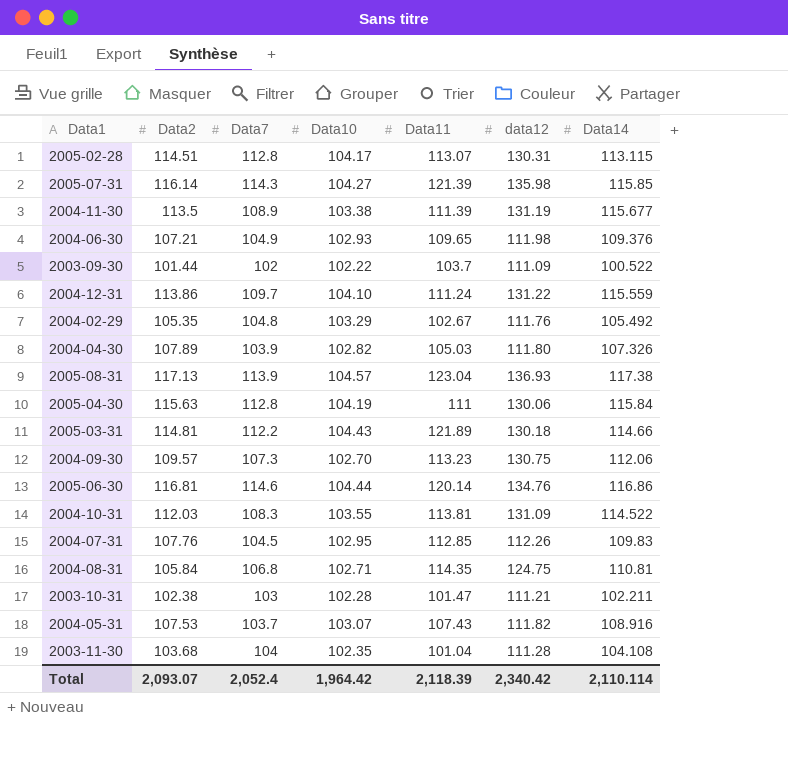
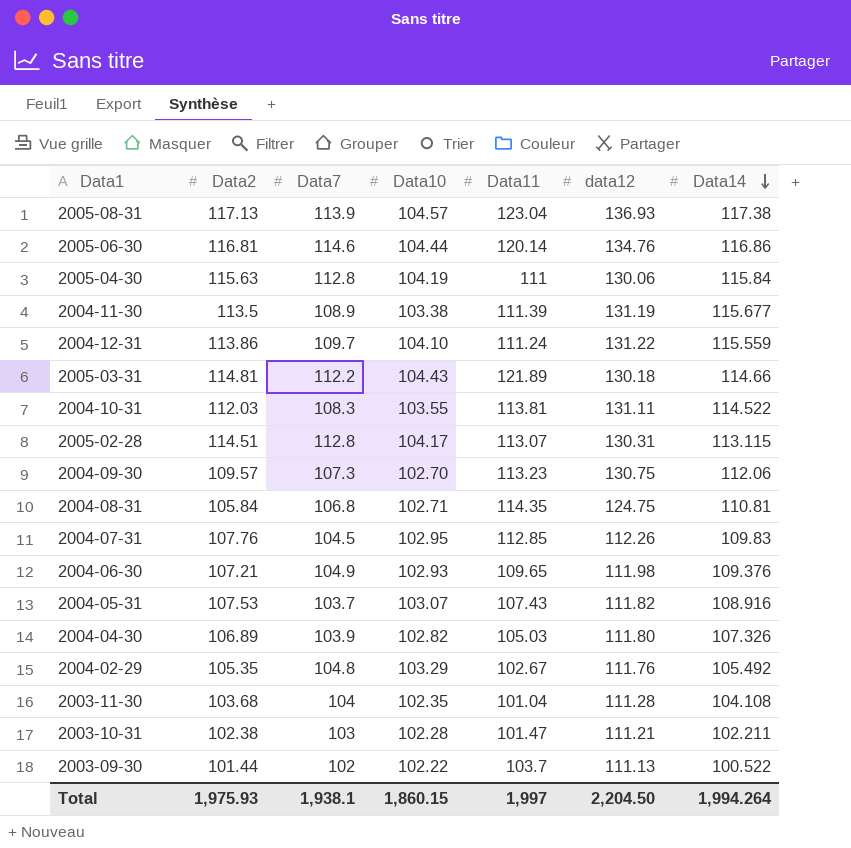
row order: none -> Data14 descending
row 2005-07-31: 116.14 | 114.3 | 104.27 | 121.39 | 135.98 | 115.85 -> none
2004-10-31 | data12: 131.09 -> 131.11
2004-04-30 | Data2: 107.89 -> 106.89
2003-09-30 | data12: 111.09 -> 111.13
Total | Data2: 2,093.07 -> 1,975.93
Total | Data7: 2,052.4 -> 1,938.1
Total | Data10: 1,964.42 -> 1,860.15
Total | Data11: 2,118.39 -> 1,997
Total | data12: 2,340.42 -> 2,204.50
Total | Data14: 2,110.114 -> 1,994.264

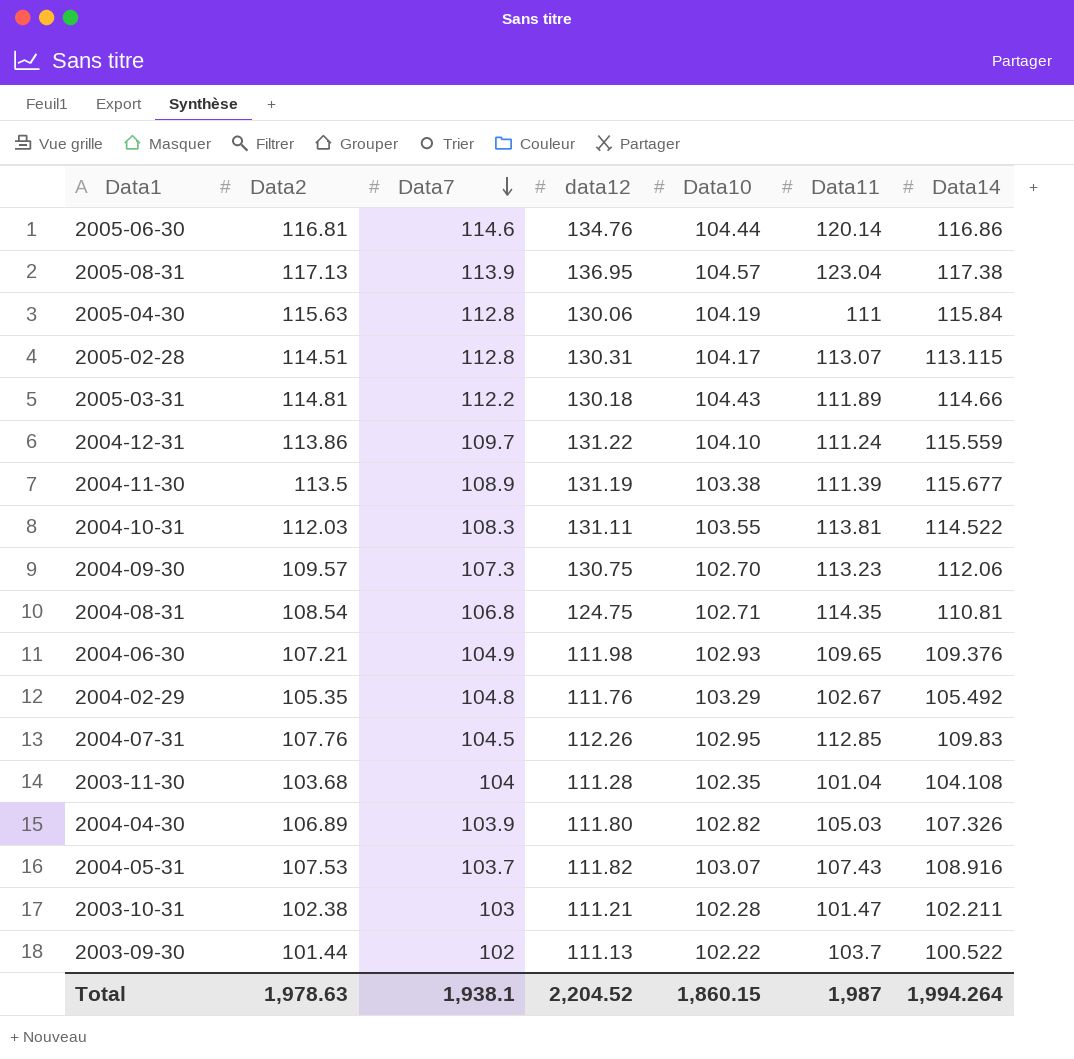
row order: Data14 descending -> Data7 descending
column data12 | position: 6 -> 4
2005-08-31 | data12: 136.93 -> 136.95
2005-03-31 | Data11: 121.89 -> 111.89
2004-08-31 | Data2: 105.84 -> 108.54
Total | Data2: 1,975.93 -> 1,978.63
Total | data12: 2,204.50 -> 2,204.52
Total | Data11: 1,997 -> 1,987

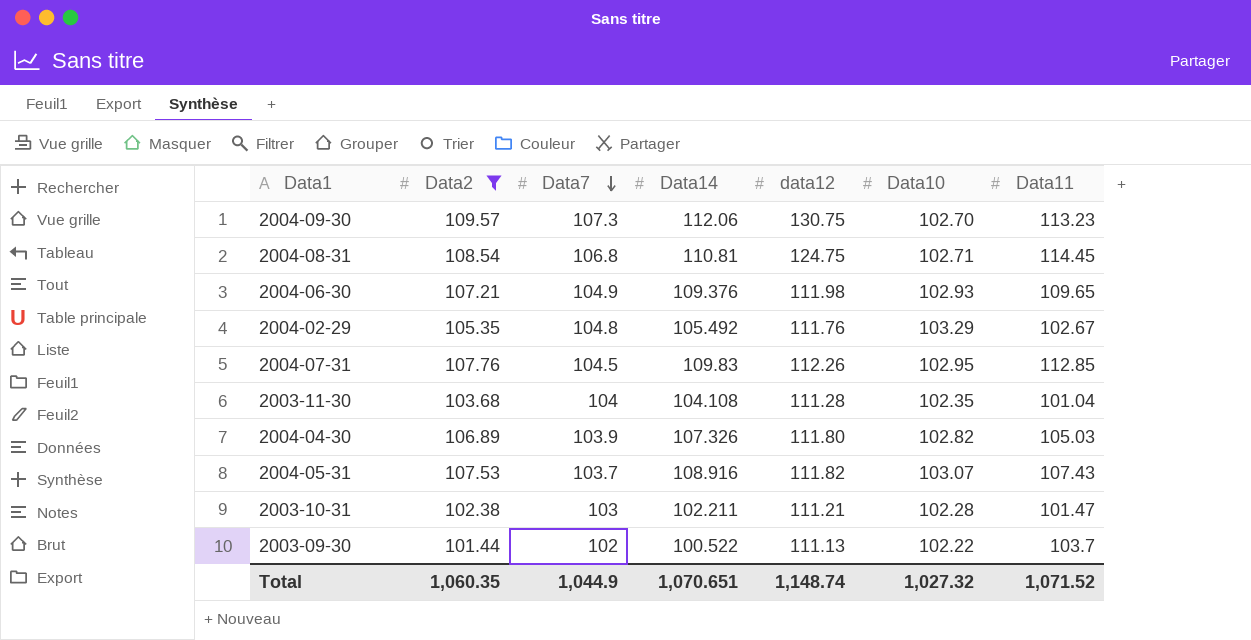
filter: none -> Data2 <= 109.57
column Data14 | position: 7 -> 4
2004-08-31 | Data11: 114.35 -> 114.45
Total | Data2: 1,978.63 -> 1,060.35
Total | Data7: 1,938.1 -> 1,044.9
Total | Data14: 1,994.264 -> 1,070.651
Total | data12: 2,204.52 -> 1,148.74
Total | Data10: 1,860.15 -> 1,027.32
Total | Data11: 1,987 -> 1,071.52

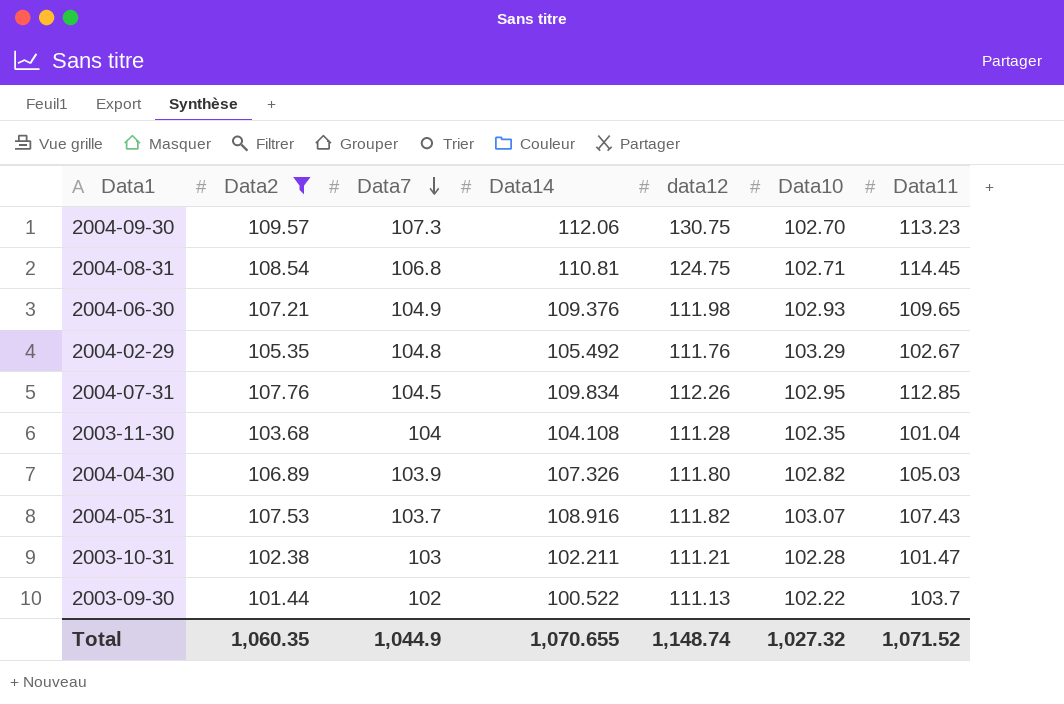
2004-07-31 | Data14: 109.83 -> 109.834
Total | Data14: 1,070.651 -> 1,070.655

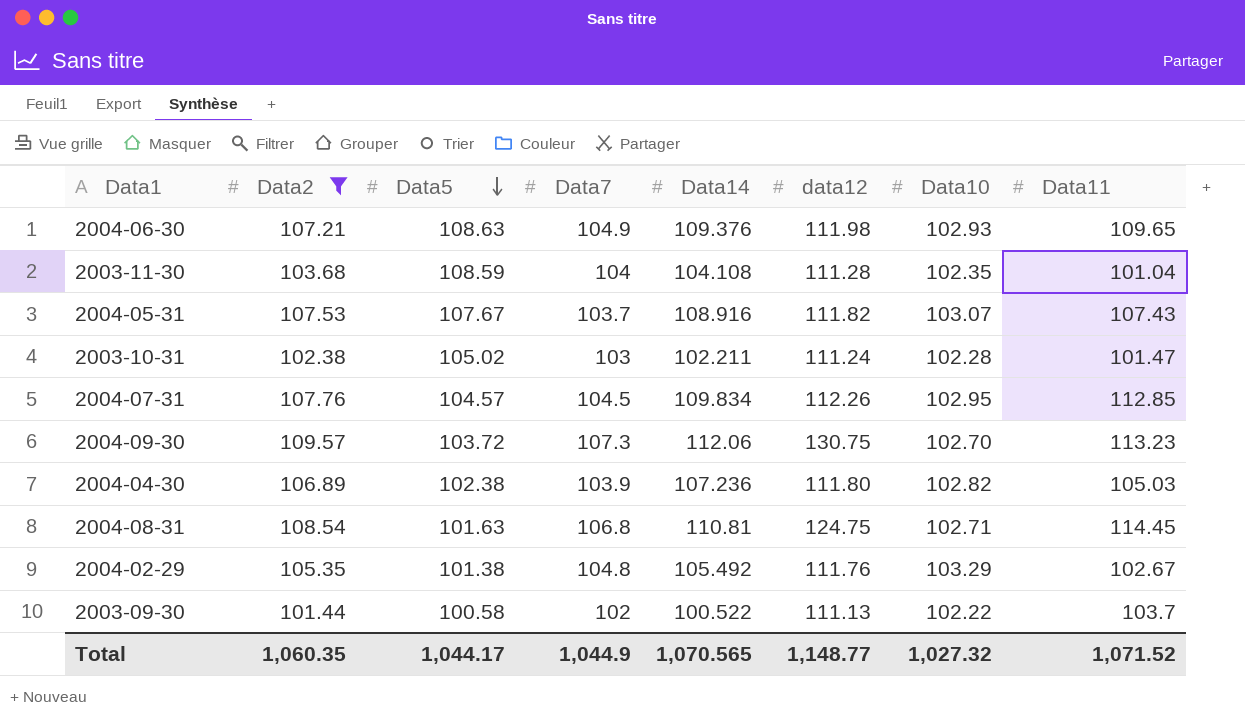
row order: Data7 descending -> Data5 descending
column Data5 | position: none -> 3
2003-10-31 | data12: 111.21 -> 111.24
2004-04-30 | Data14: 107.326 -> 107.236
Total | Data14: 1,070.655 -> 1,070.565
Total | data12: 1,148.74 -> 1,148.77

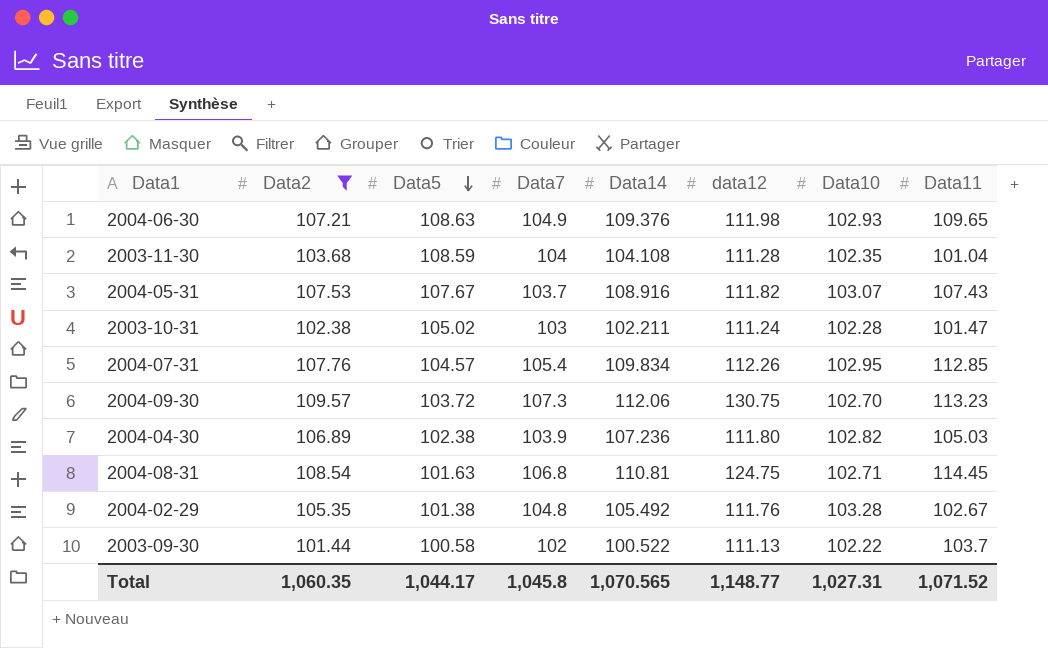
2004-07-31 | Data7: 104.5 -> 105.4
2004-02-29 | Data10: 103.29 -> 103.28
Total | Data7: 1,044.9 -> 1,045.8
Total | Data10: 1,027.32 -> 1,027.31

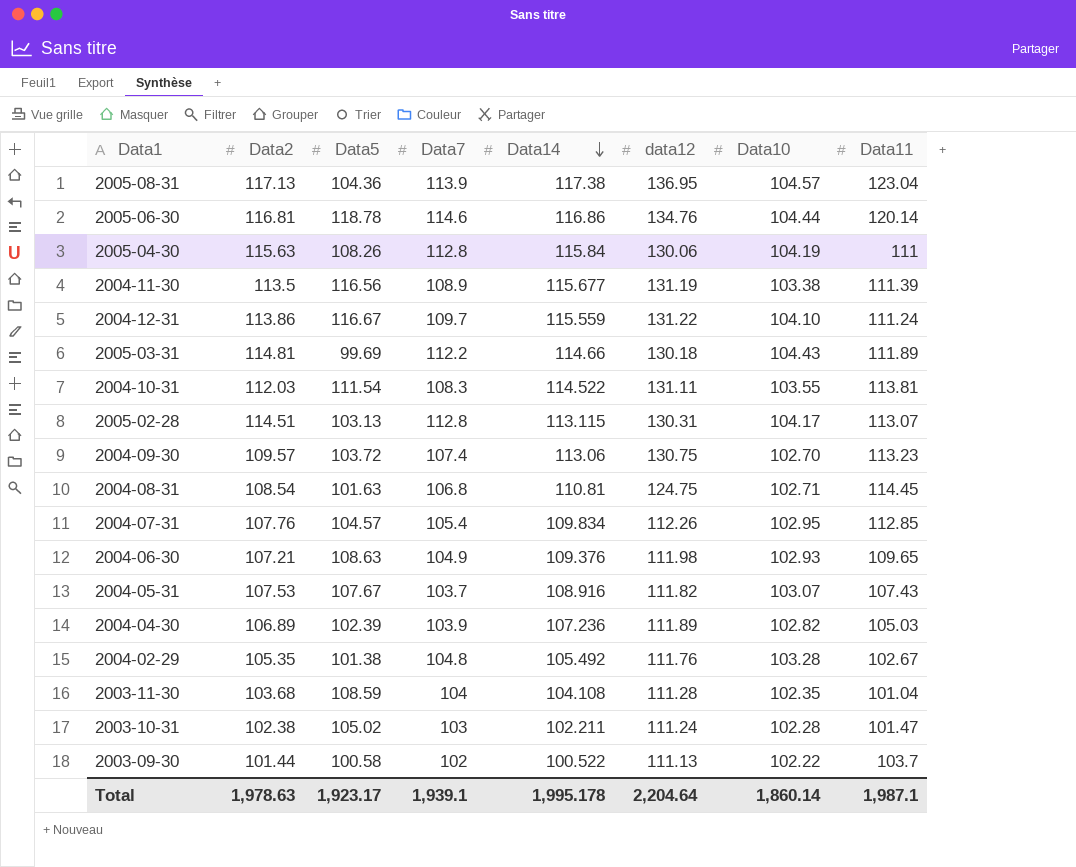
filter: Data2 <= 109.57 -> none
row order: Data5 descending -> Data14 descending
2004-09-30 | Data7: 107.3 -> 107.4
2004-09-30 | Data14: 112.06 -> 113.06
2004-04-30 | Data5: 102.38 -> 102.39
2004-04-30 | data12: 111.80 -> 111.89
Total | Data2: 1,060.35 -> 1,978.63
Total | Data5: 1,044.17 -> 1,923.17
Total | Data7: 1,045.8 -> 1,939.1
Total | Data14: 1,070.565 -> 1,995.178
Total | data12: 1,148.77 -> 2,204.64
Total | Data10: 1,027.31 -> 1,860.14
Total | Data11: 1,071.52 -> 1,987.1

